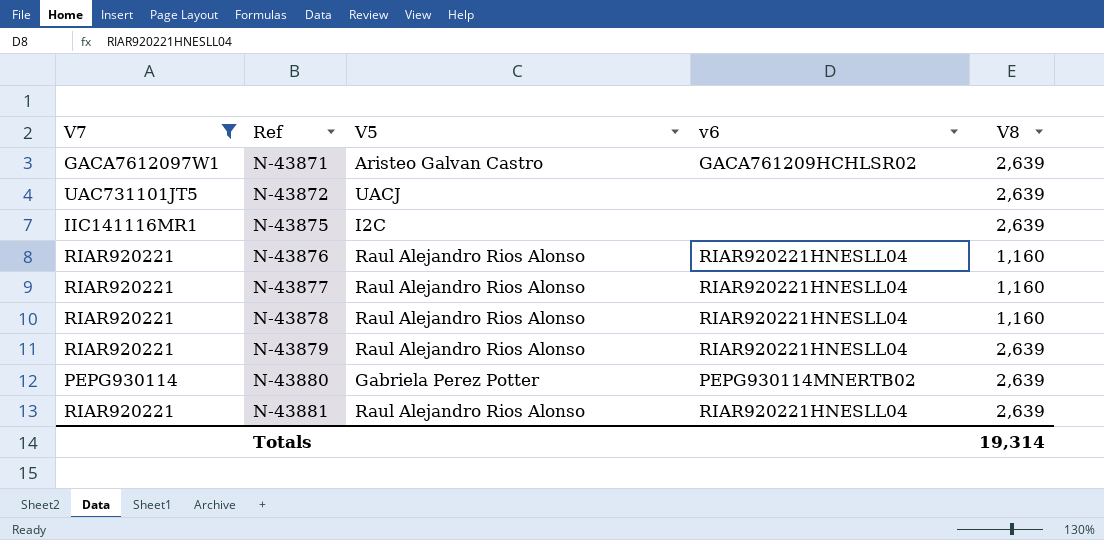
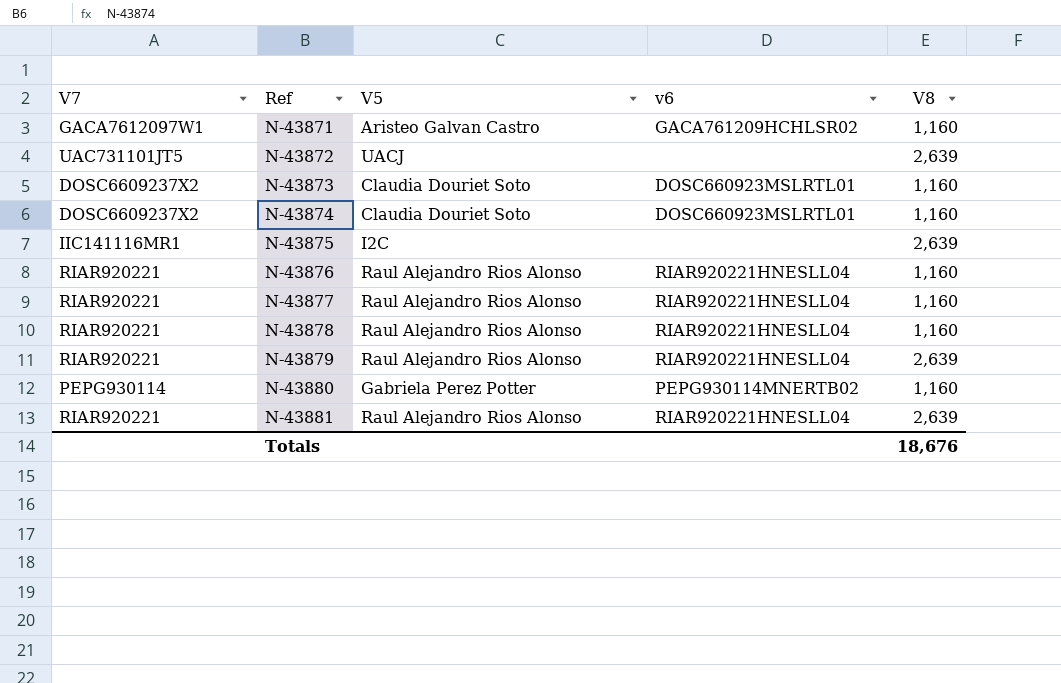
filter: V7 != DOSC6609237X2 -> none
N-43871 | V8: 2,639 -> 1,160
N-43880 | V8: 2,639 -> 1,160
Totals | V8: 19,314 -> 18,676

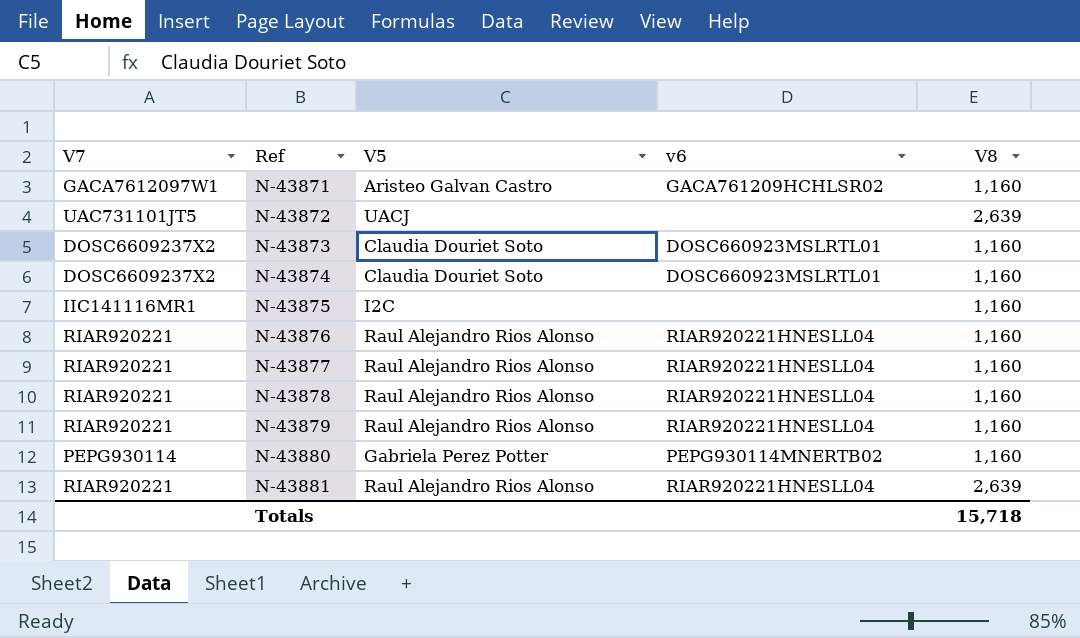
N-43875 | V8: 2,639 -> 1,160
N-43879 | V8: 2,639 -> 1,160
Totals | V8: 18,676 -> 15,718

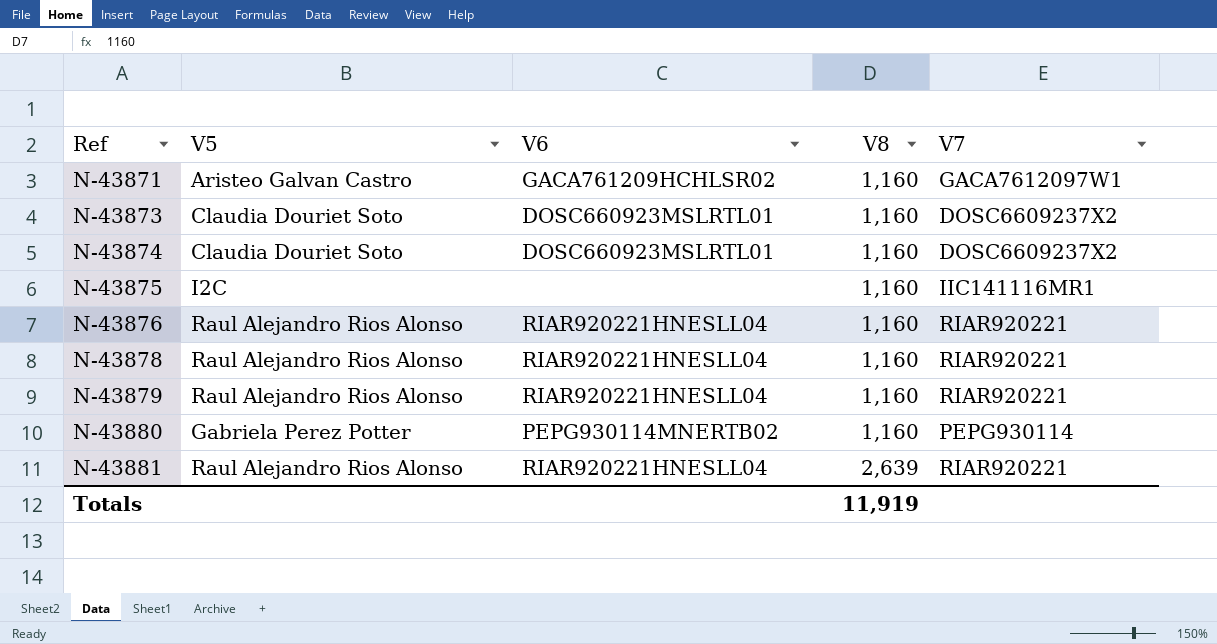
column name: v6 -> V6
column V7 | position: 1 -> 5
row N-43872: UAC731101JT5 | UACJ | none | 2,639 -> none
row N-43877: RIAR920221 | Raul Alejandro Rios Alonso | RIAR920221HNESLL04 | 1,160 -> none
Totals | V8: 15,718 -> 11,919

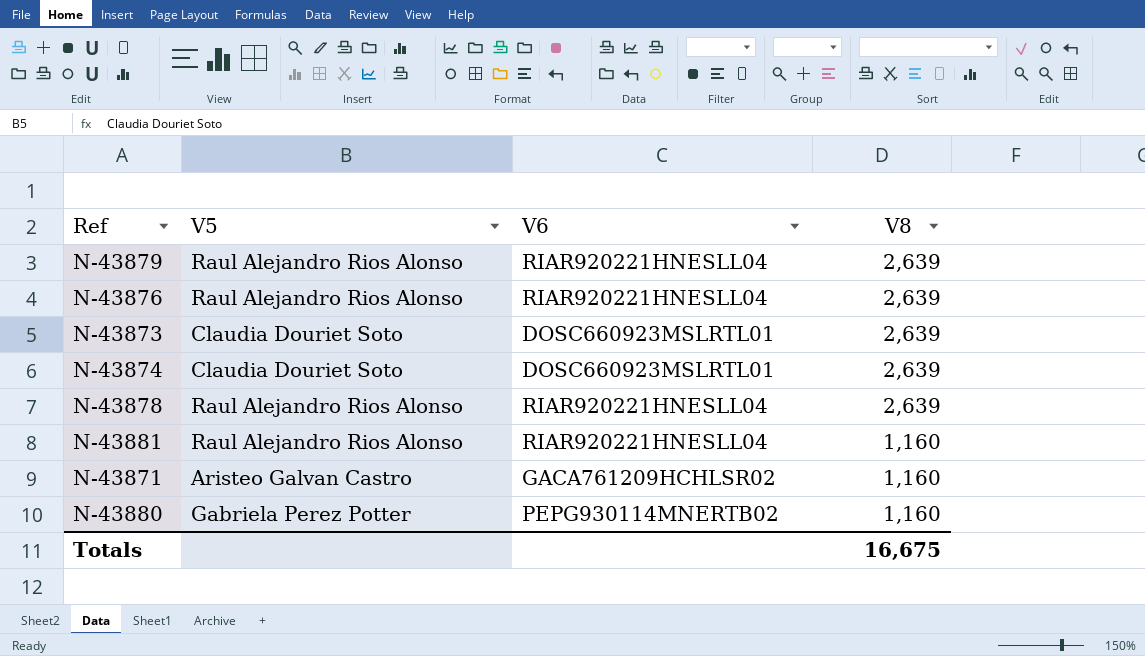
row order: Ref ascending -> V8 descending
column V7 | position: 5 -> none
row N-43875: I2C | none | 1,160 | IIC141116MR1 -> none
N-43879 | V8: 1,160 -> 2,639
N-43876 | V8: 1,160 -> 2,639
N-43873 | V8: 1,160 -> 2,639
N-43874 | V8: 1,160 -> 2,639
N-43878 | V8: 1,160 -> 2,639
N-43881 | V8: 2,639 -> 1,160
Totals | V8: 11,919 -> 16,675

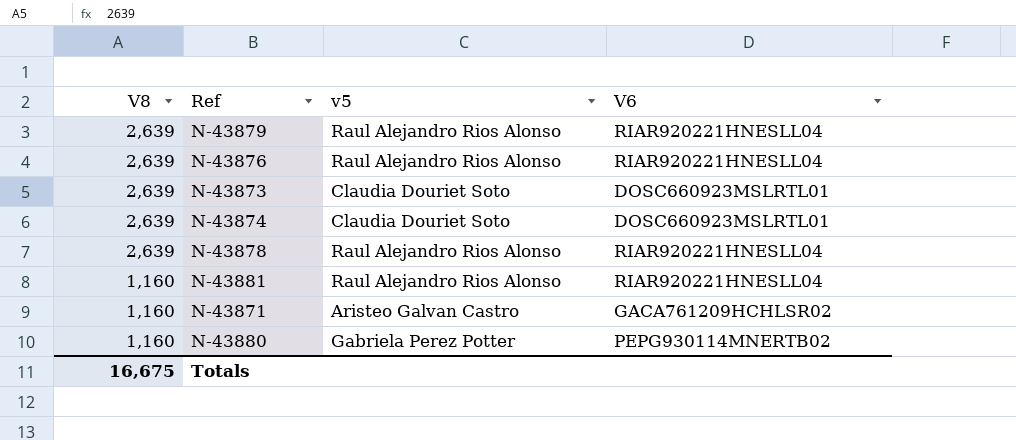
column V8 | position: 4 -> 1
column name: V5 -> v5

